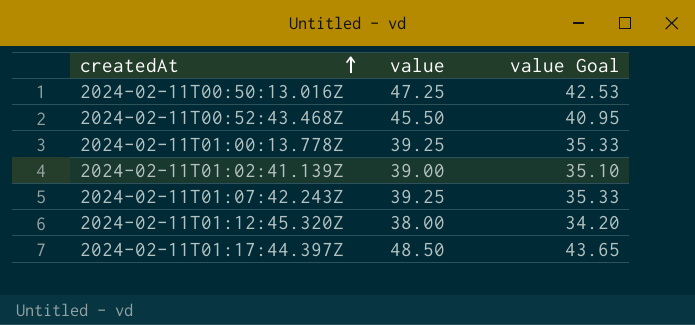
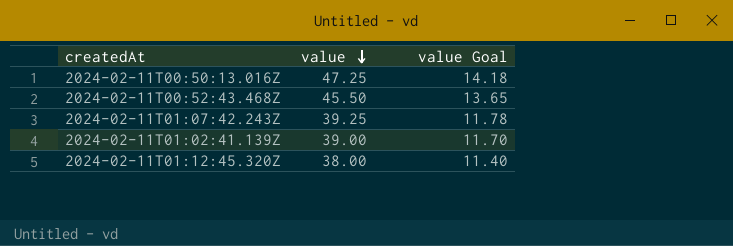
row order: createdAt ascending -> value descending
column value Goal | formula: [value] * 0.9 -> [value] * 0.3
row 2024-02-11T01:00:13.778Z: 39.25 | 35.33 -> none
row 2024-02-11T01:17:44.397Z: 48.50 | 43.65 -> none

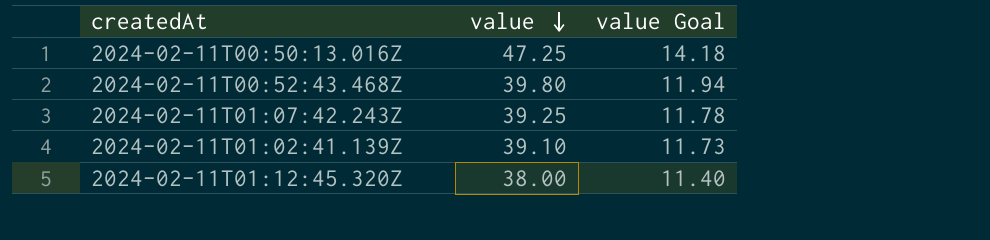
2024-02-11T00:52:43.468Z | value: 45.50 -> 39.80
2024-02-11T00:52:43.468Z | value Goal: 13.65 -> 11.94
2024-02-11T01:02:41.139Z | value: 39.00 -> 39.10
2024-02-11T01:02:41.139Z | value Goal: 11.70 -> 11.73

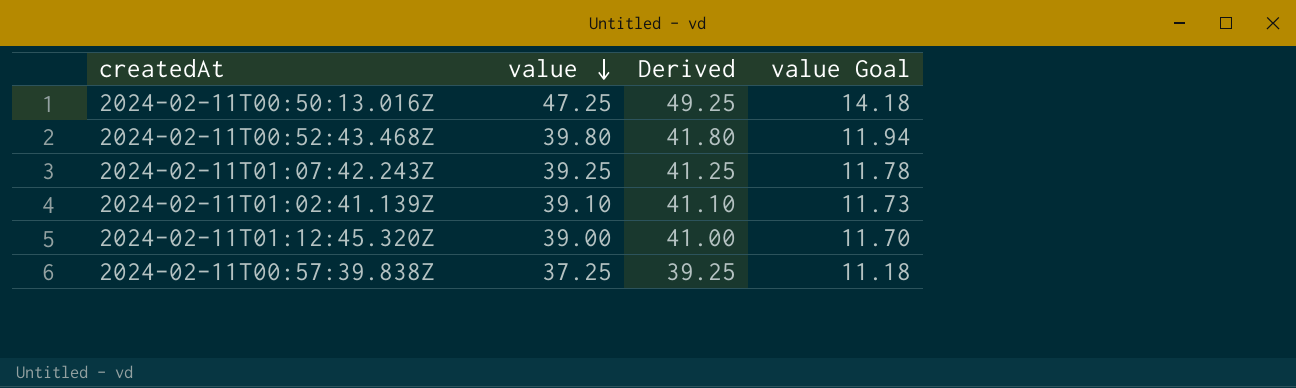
column Derived | formula: none -> [value] + 2
2024-02-11T01:12:45.320Z | value: 38.00 -> 39.00
2024-02-11T01:12:45.320Z | value Goal: 11.40 -> 11.70
row 2024-02-11T00:57:39.838Z: none -> 37.25 | 39.25 | 11.18

